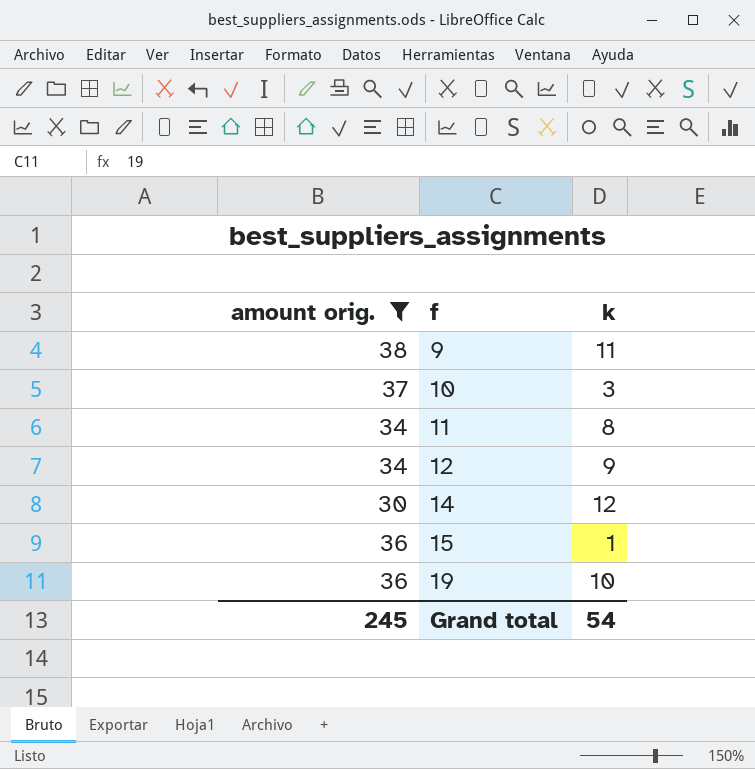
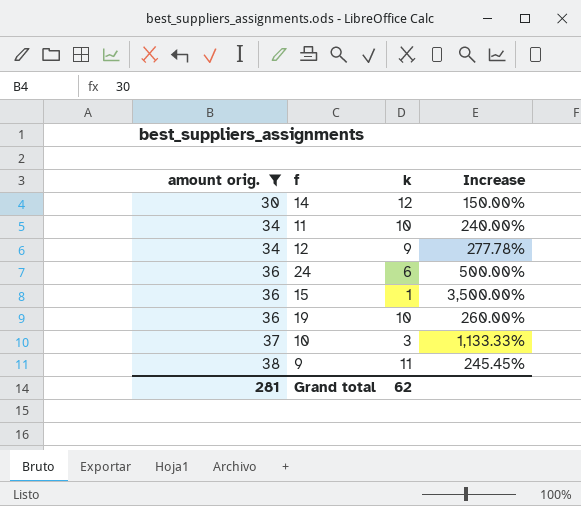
row order: f ascending -> amount orig. ascending
column Increase | formula: none -> ([amount orig.] - [k]) / [k]
11 | k: 8 -> 10
row 24: none -> 36 | 6 | 500.00%
Grand total | amount orig.: 245 -> 281
Grand total | k: 54 -> 62

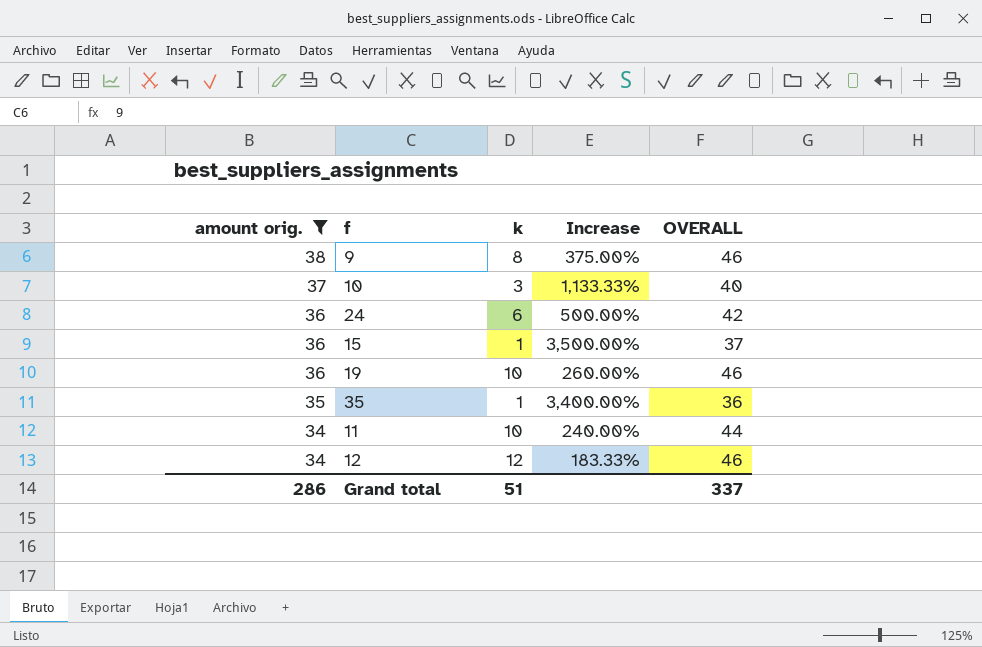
row order: amount orig. ascending -> amount orig. descending
column OVERALL | formula: none -> [amount orig.] + [k]
row 14: 30 | 12 | 150.00% -> none
9 | k: 11 -> 8
9 | Increase: 245.45% -> 375.00%
row 35: none -> 35 | 1 | 3,400.00% | 36
12 | k: 9 -> 12
12 | Increase: 277.78% -> 183.33%
Grand total | amount orig.: 281 -> 286
Grand total | k: 62 -> 51

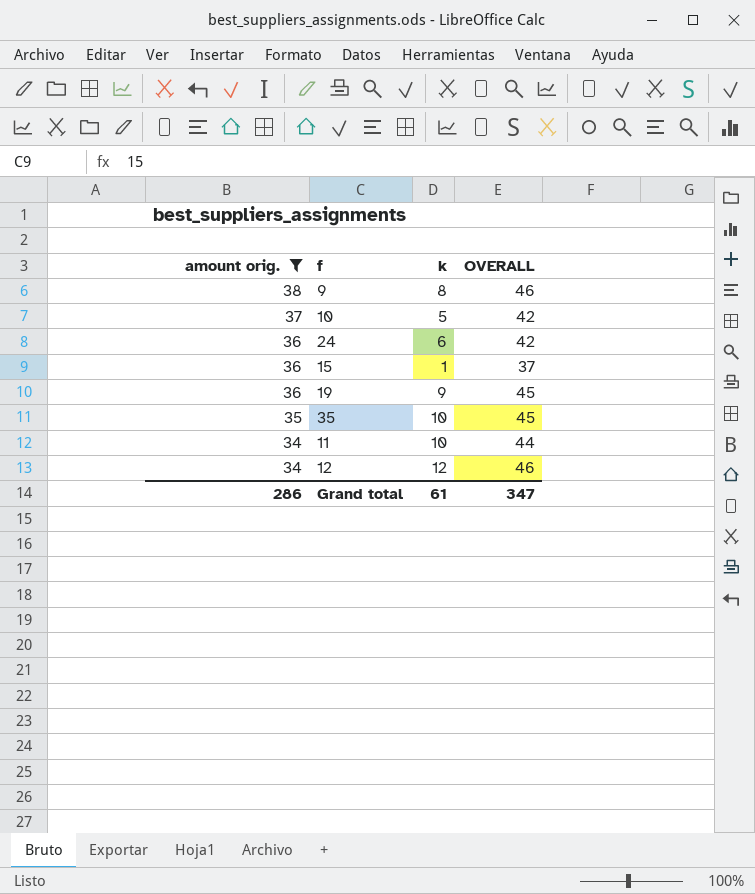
column Increase | formula: ([amount orig.] - [k]) / [k] -> none
10 | k: 3 -> 5
10 | OVERALL: 40 -> 42
19 | k: 10 -> 9
19 | OVERALL: 46 -> 45
35 | k: 1 -> 10
35 | OVERALL: 36 -> 45
Grand total | k: 51 -> 61
Grand total | OVERALL: 337 -> 347

